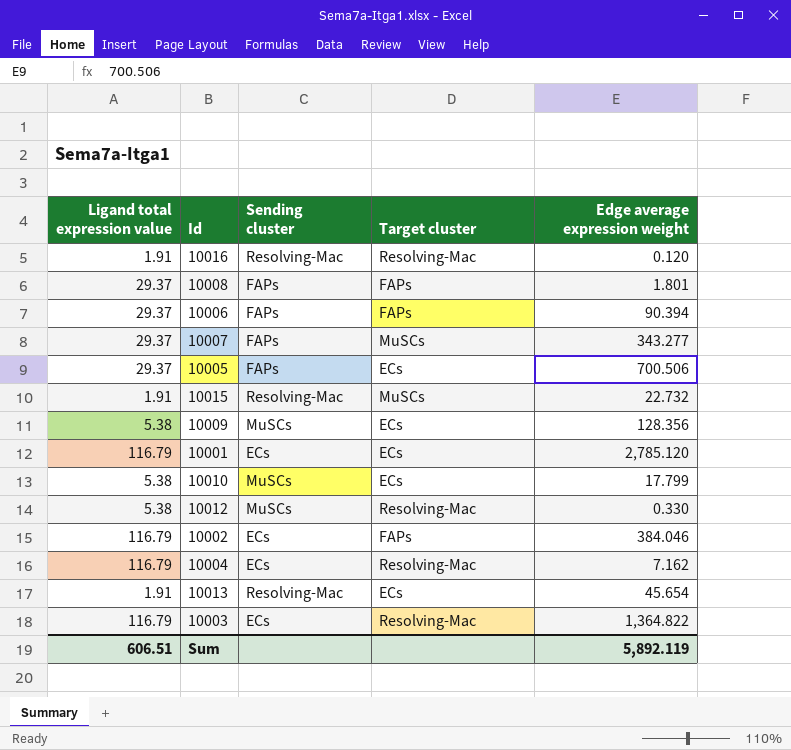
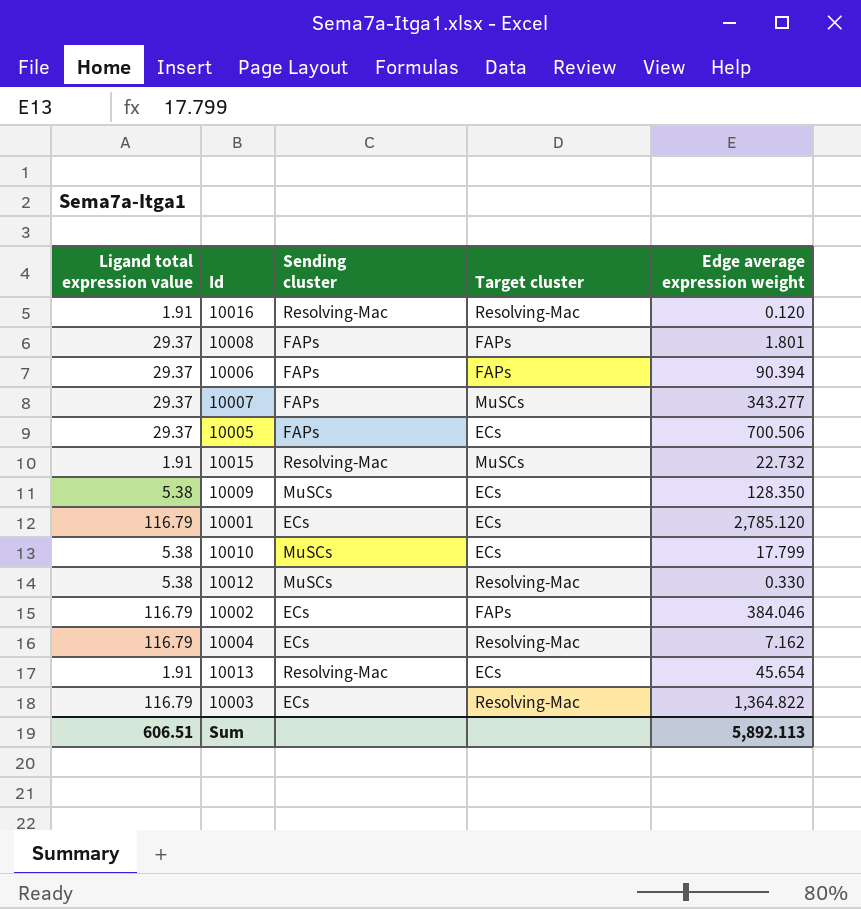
10009 | Edge average expression weight: 128.356 -> 128.350
Sum | Edge average expression weight: 5,892.119 -> 5,892.113

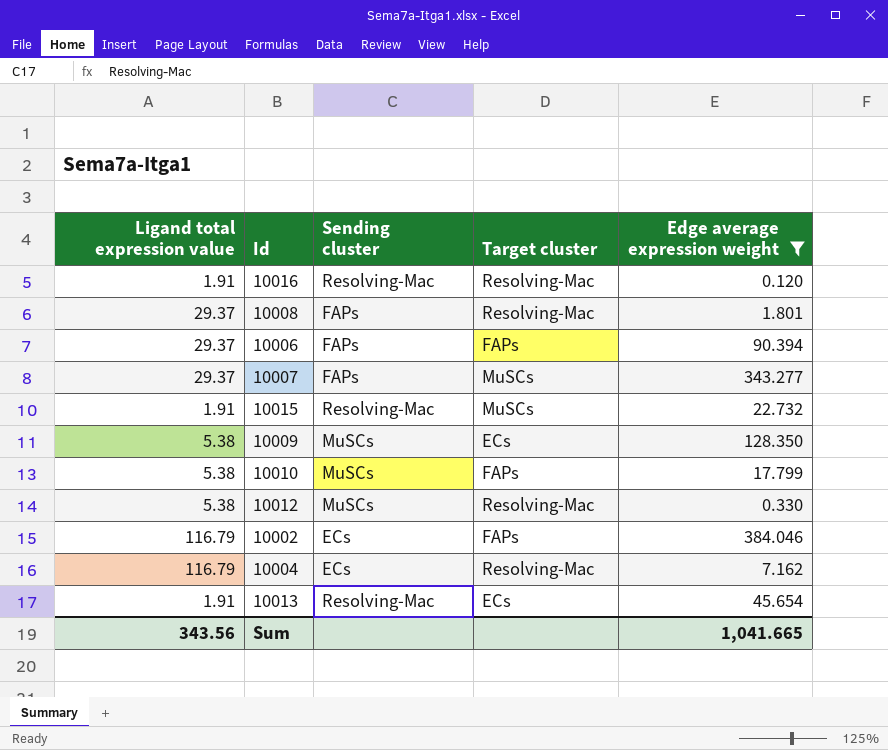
filter: none -> Edge average expression weight <= 384.046
10008 | Target cluster: FAPs -> Resolving-Mac
10010 | Target cluster: ECs -> FAPs
Sum | Ligand total expression value: 606.51 -> 343.56
Sum | Edge average expression weight: 5,892.113 -> 1,041.665

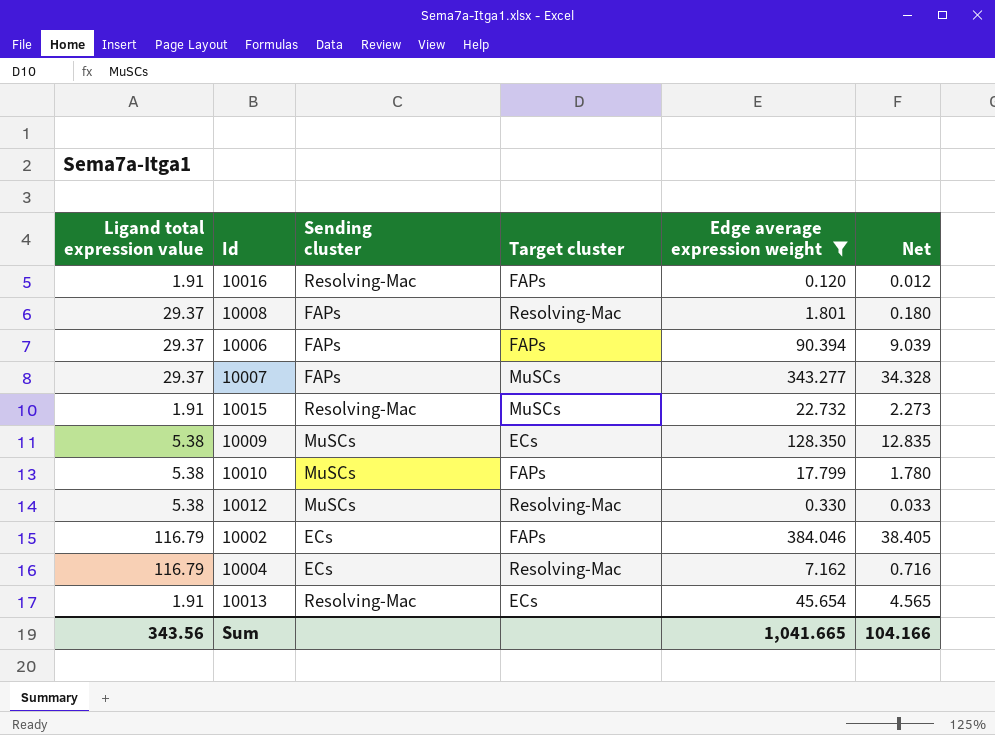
column Net | formula: none -> [Edge average expression weight] * 0.1
10016 | Target cluster: Resolving-Mac -> FAPs

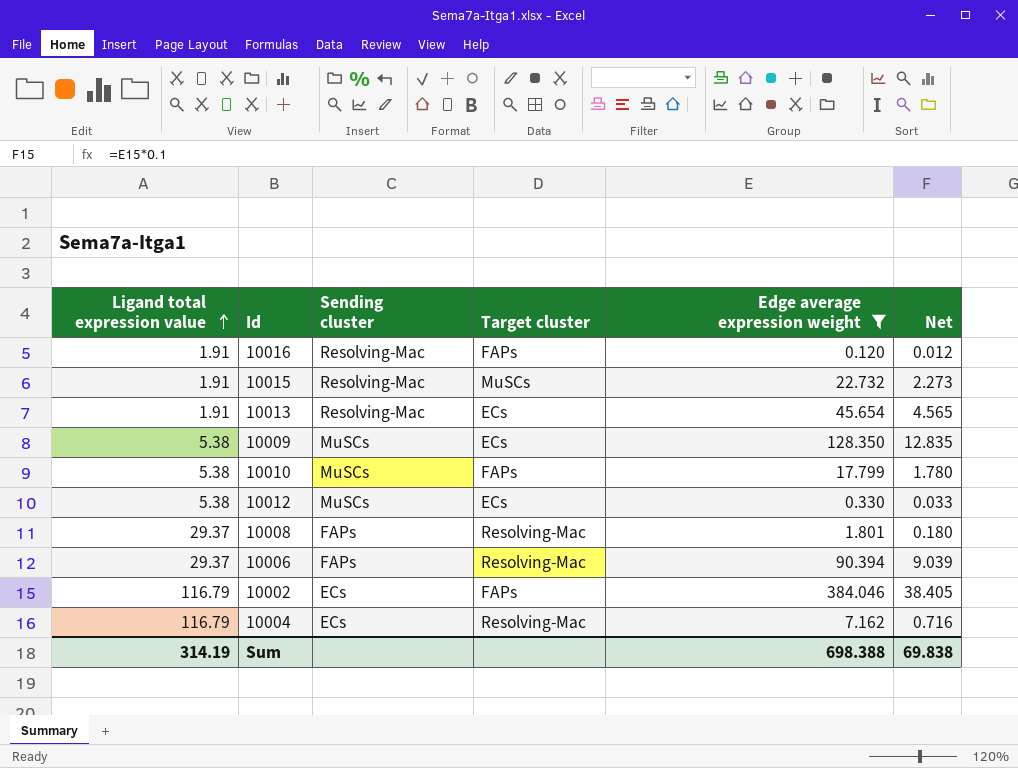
row order: none -> Ligand total expression value ascending
row 10007: 29.37 | FAPs | MuSCs | 343.277 | 34.328 -> none
10012 | Target cluster: Resolving-Mac -> ECs
10006 | Target cluster: FAPs -> Resolving-Mac
Sum | Ligand total expression value: 343.56 -> 314.19
Sum | Edge average expression weight: 1,041.665 -> 698.388
Sum | Net: 104.166 -> 69.838

